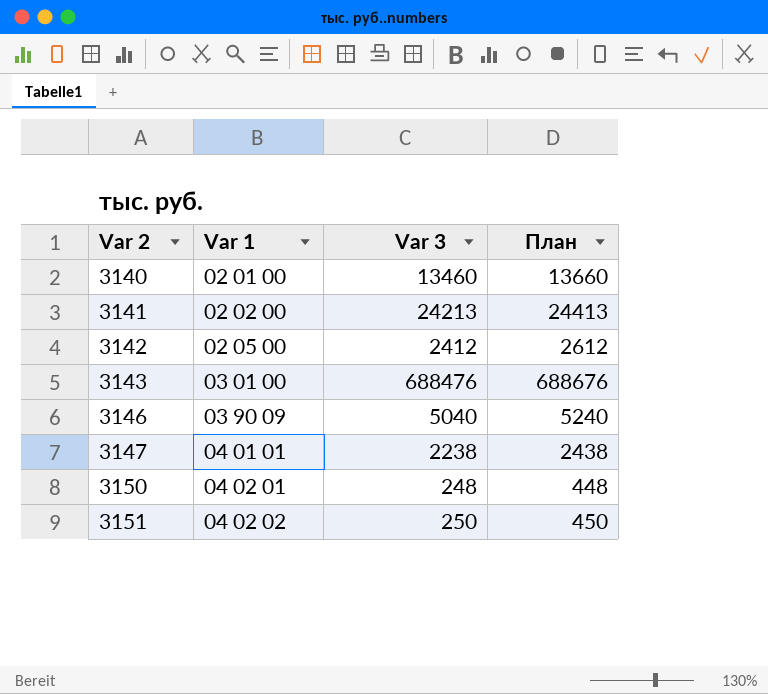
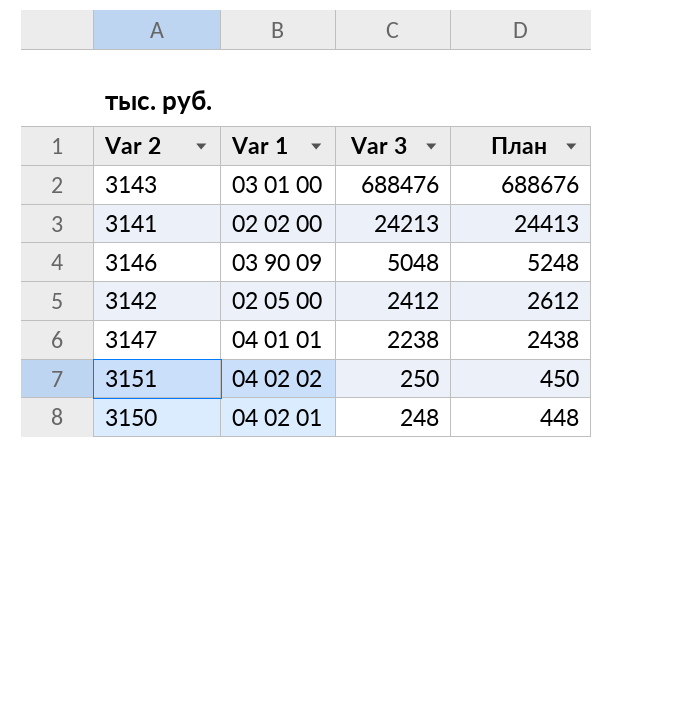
row order: Var 2 ascending -> Var 3 descending
row 3140: 02 01 00 | 13460 | 13660 -> none
3146 | Var 3: 5040 -> 5048
3146 | План: 5240 -> 5248

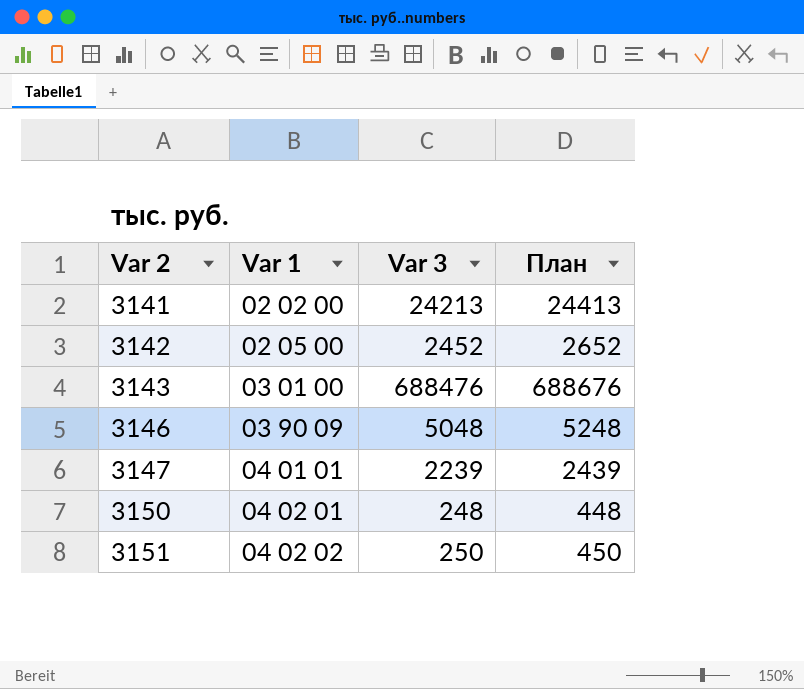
row order: Var 3 descending -> Var 2 ascending
3142 | Var 3: 2412 -> 2452
3142 | План: 2612 -> 2652
3147 | Var 3: 2238 -> 2239
3147 | План: 2438 -> 2439

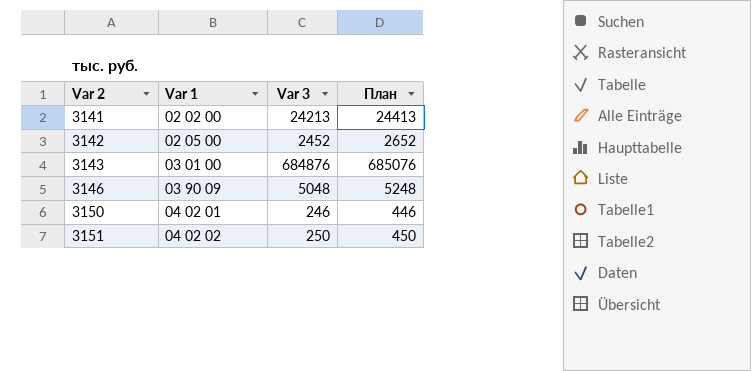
row 3147: 04 01 01 | 2239 | 2439 -> none
3143 | Var 3: 688476 -> 684876
3143 | План: 688676 -> 685076
3150 | Var 3: 248 -> 246
3150 | План: 448 -> 446

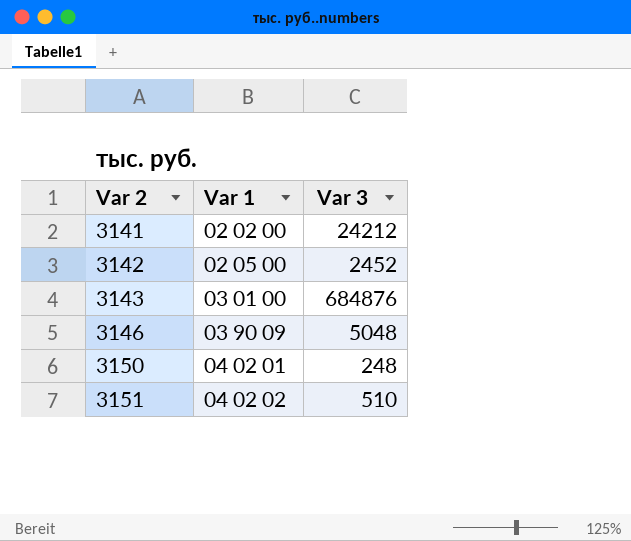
column План | formula: [Var 3] + 200 -> none
3141 | Var 3: 24213 -> 24212
3150 | Var 3: 246 -> 248
3151 | Var 3: 250 -> 510

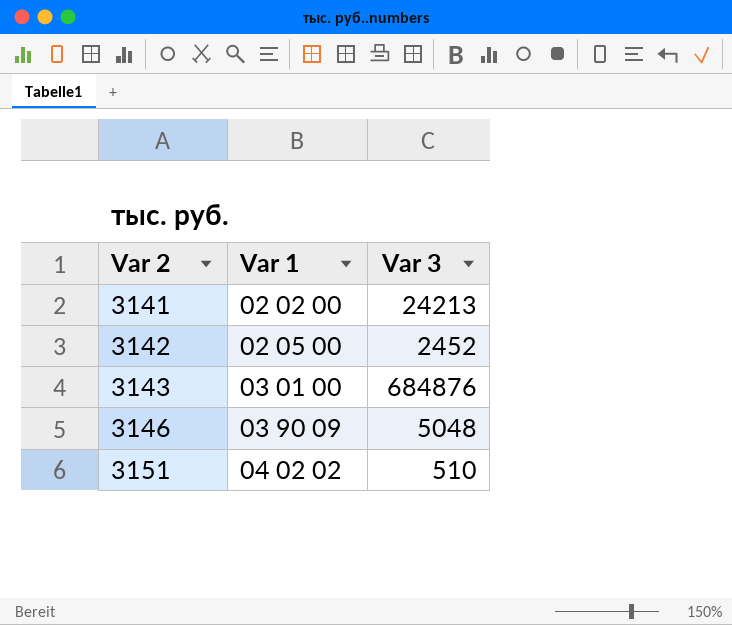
row 3150: 04 02 01 | 248 -> none
3141 | Var 3: 24212 -> 24213

